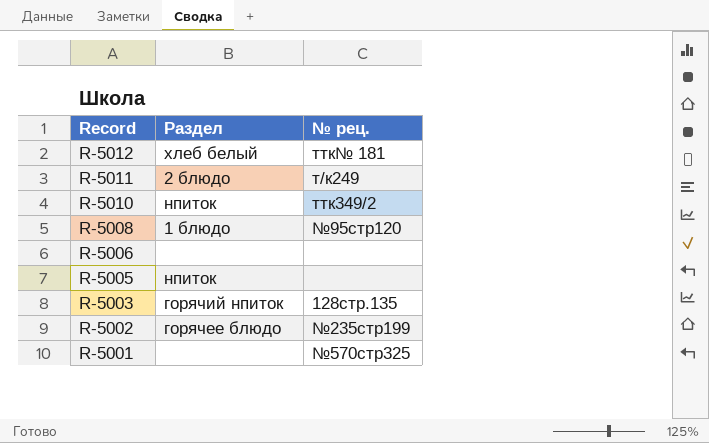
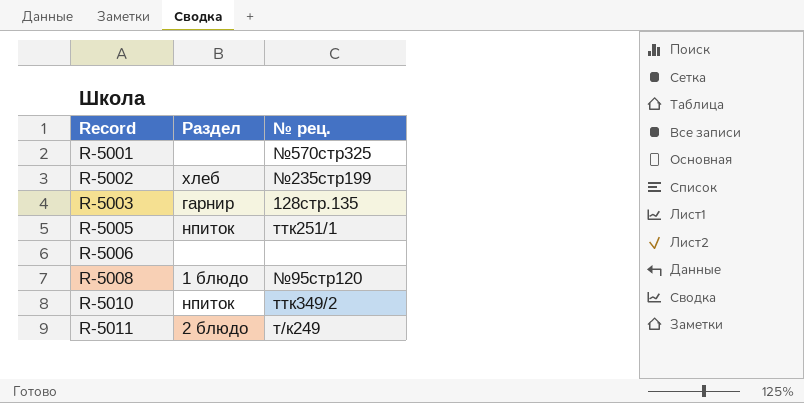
row order: Record descending -> Record ascending
row R-5012: хлеб белый | ттк№ 181 -> none
R-5002 | Раздел: горячее блюдо -> хлеб
R-5003 | Раздел: горячий нпиток -> гарнир
R-5005 | № рец.: none -> ттк251/1

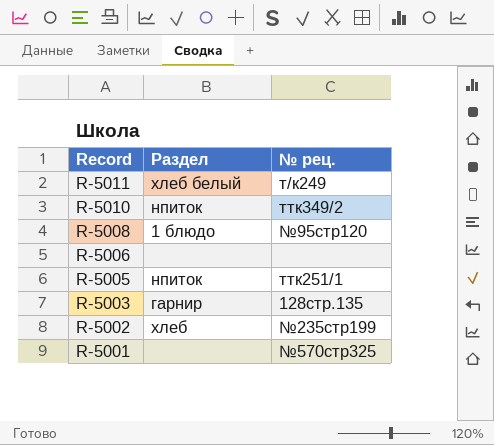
row order: Record ascending -> Record descending
R-5011 | Раздел: 2 блюдо -> хлеб белый

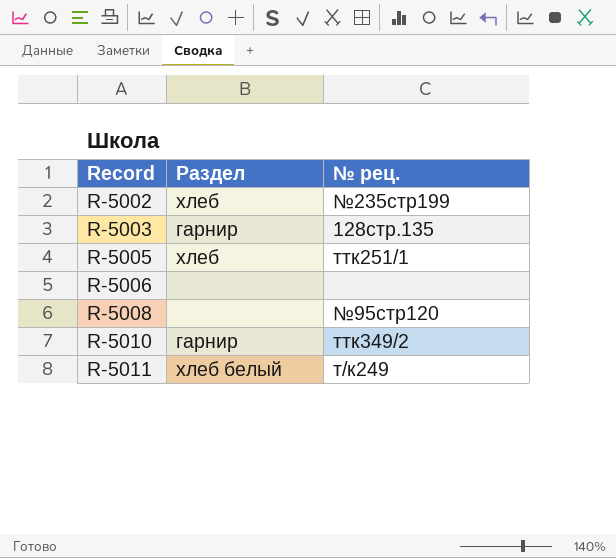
row order: Record descending -> Record ascending
row R-5001: none | №570стр325 -> none
R-5005 | Раздел: нпиток -> хлеб
R-5008 | Раздел: 1 блюдо -> none
R-5010 | Раздел: нпиток -> гарнир

